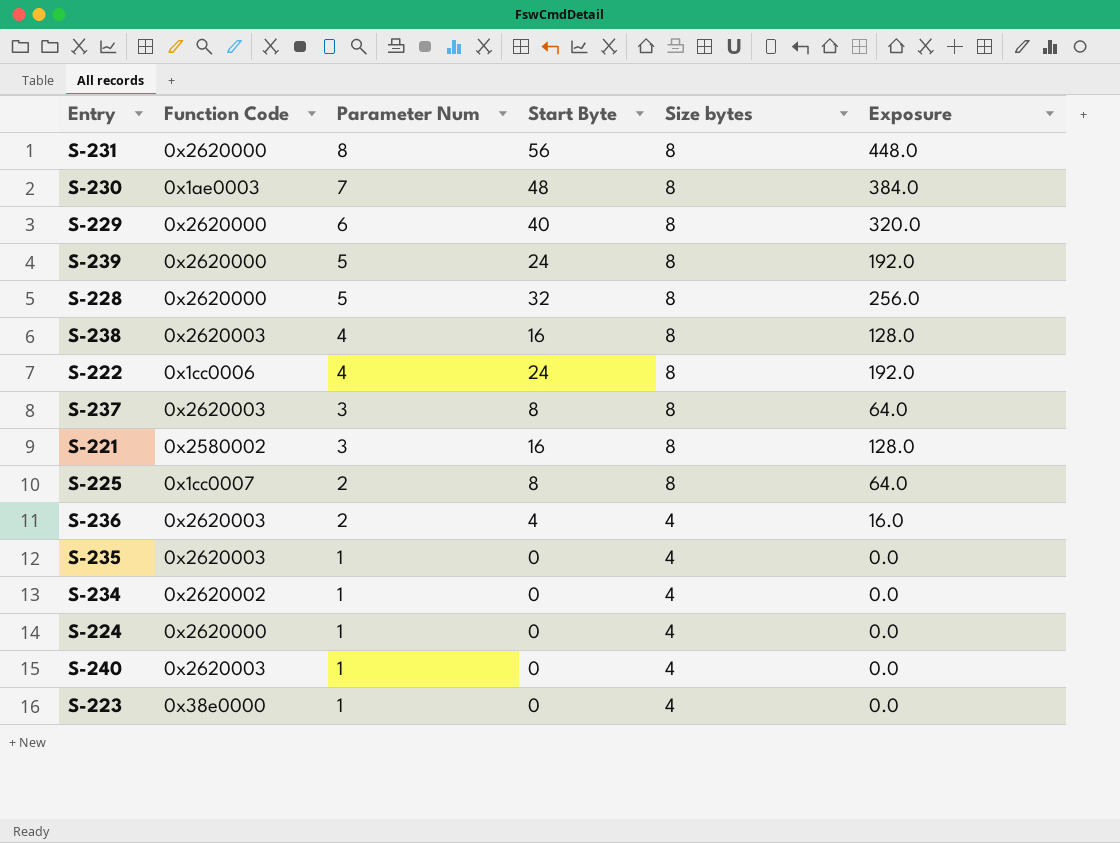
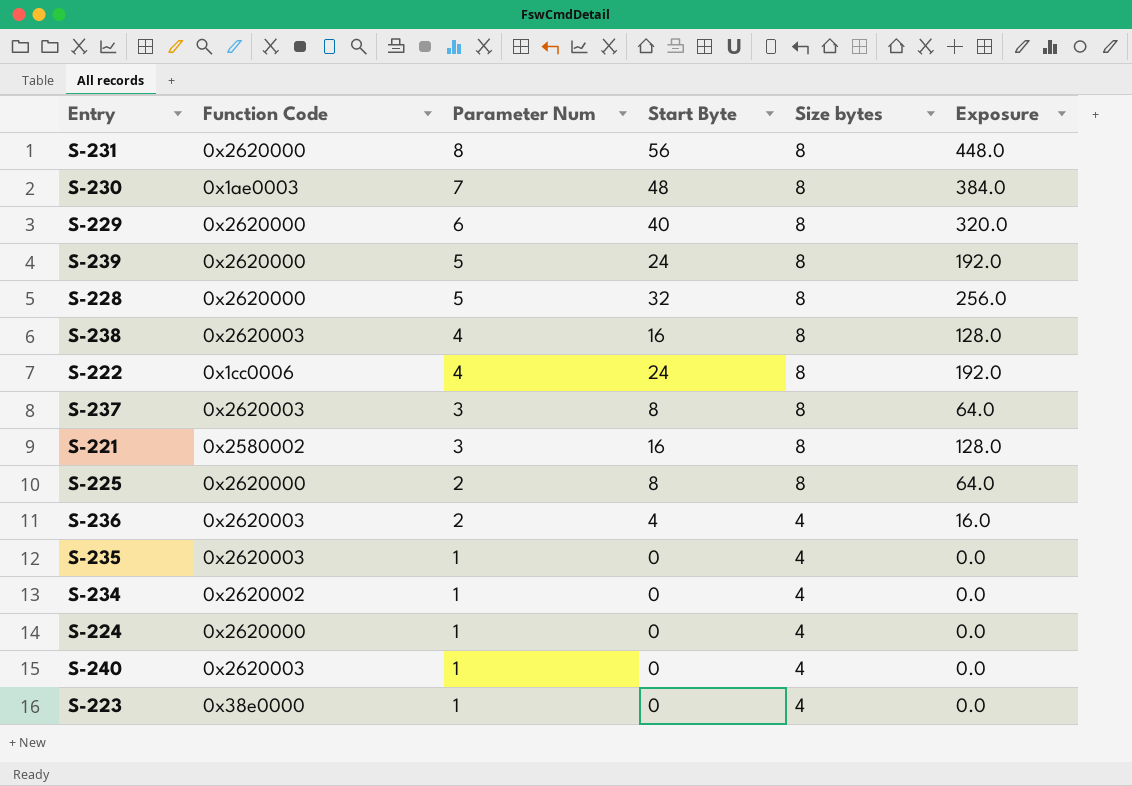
S-225 | Function Code: 0x1cc0007 -> 0x2620000

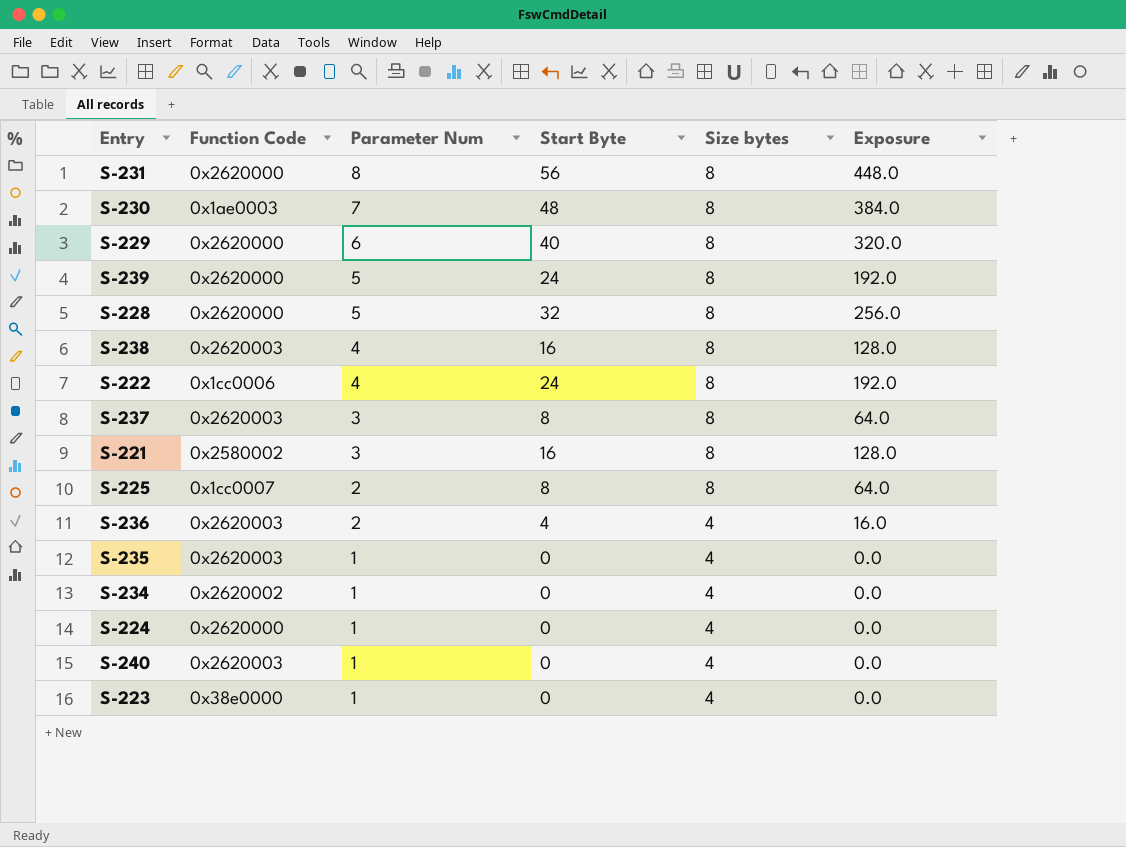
S-225 | Function Code: 0x2620000 -> 0x1cc0007

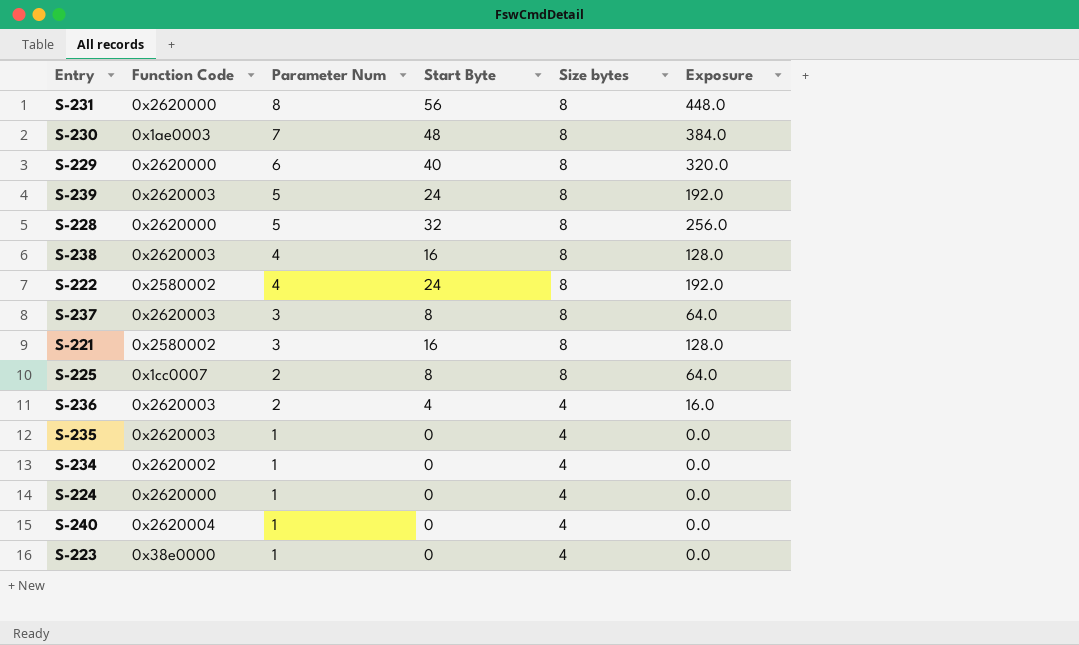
S-239 | Function Code: 0x2620000 -> 0x2620003
S-222 | Function Code: 0x1cc0006 -> 0x2580002
S-240 | Function Code: 0x2620003 -> 0x2620004

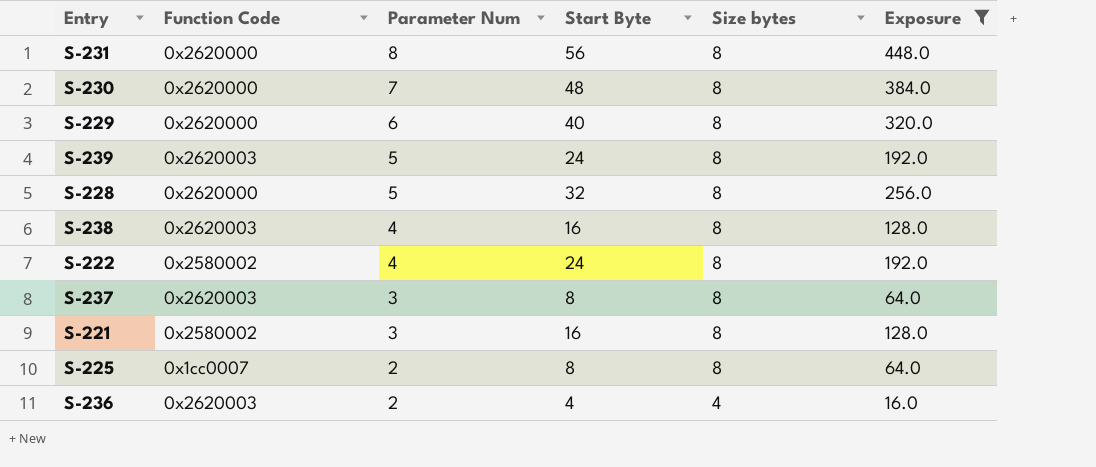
filter: none -> Exposure != 0.0
S-230 | Function Code: 0x1ae0003 -> 0x2620000

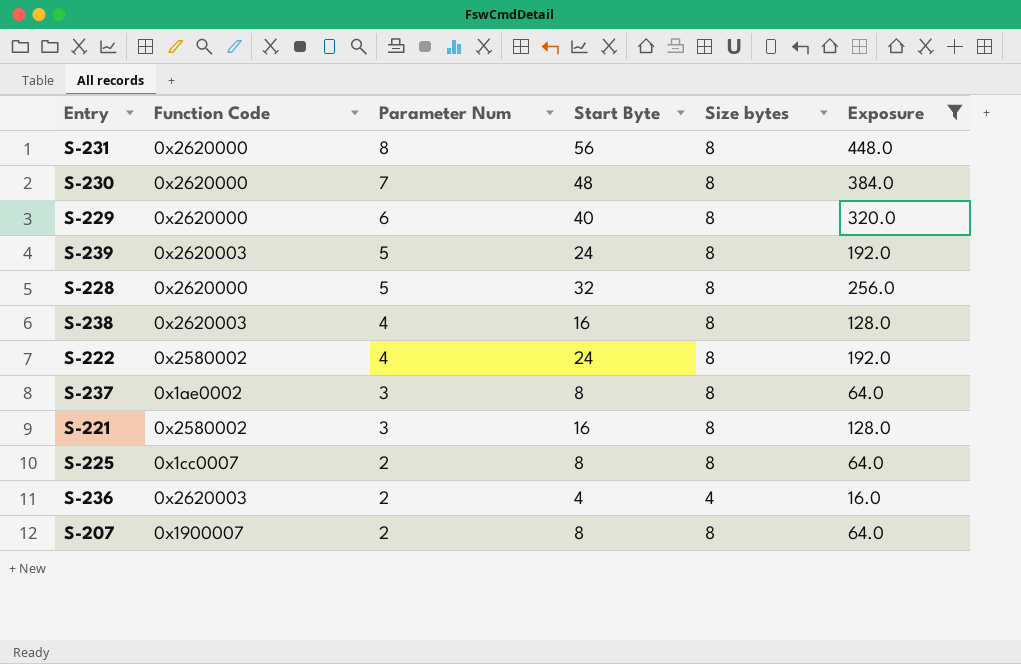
S-237 | Function Code: 0x2620003 -> 0x1ae0002
row S-207: none -> 0x1900007 | 2 | 8 | 8 | 64.0

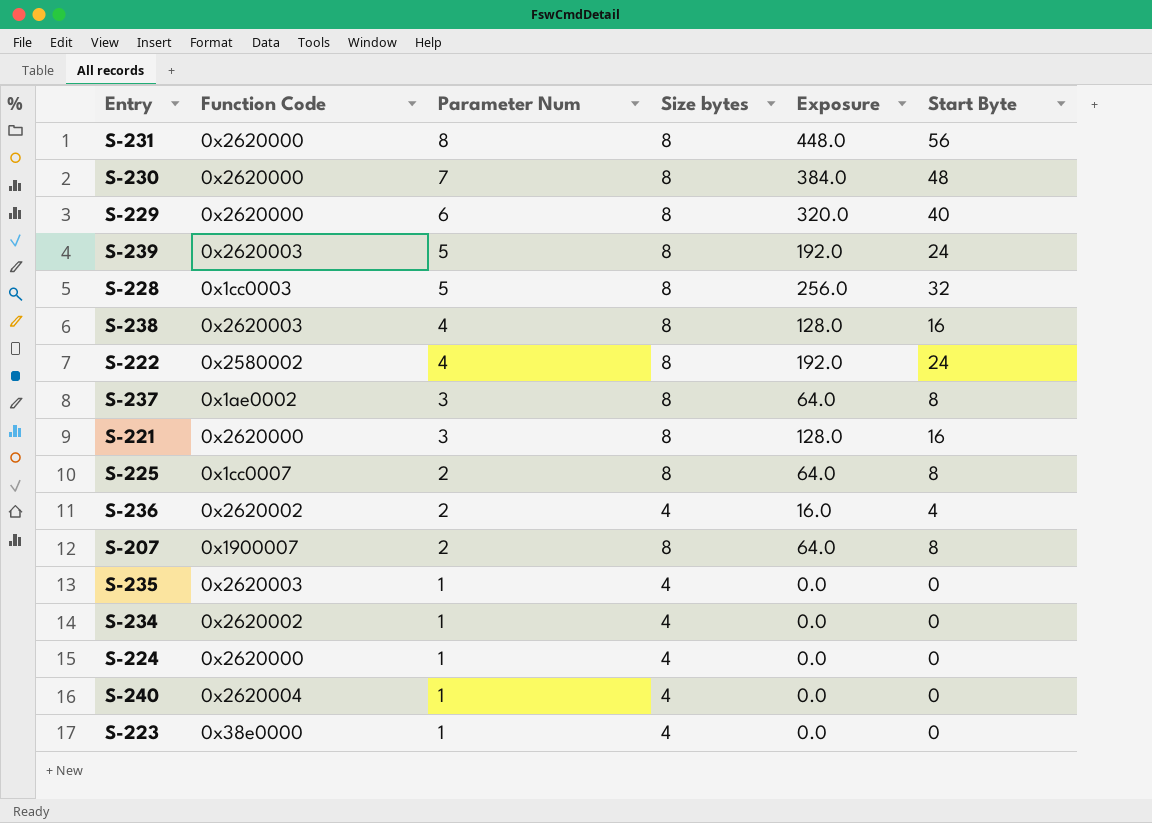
filter: Exposure != 0.0 -> none
column Start Byte | position: 4 -> 6
S-228 | Function Code: 0x2620000 -> 0x1cc0003
S-221 | Function Code: 0x2580002 -> 0x2620000
S-236 | Function Code: 0x2620003 -> 0x2620002

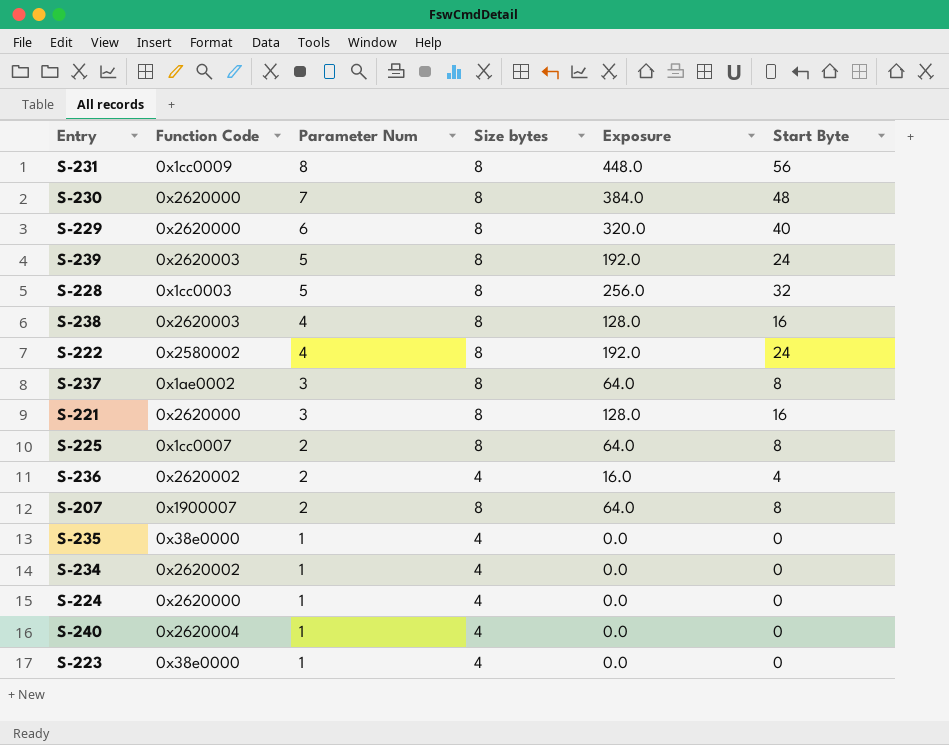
S-231 | Function Code: 0x2620000 -> 0x1cc0009
S-235 | Function Code: 0x2620003 -> 0x38e0000

